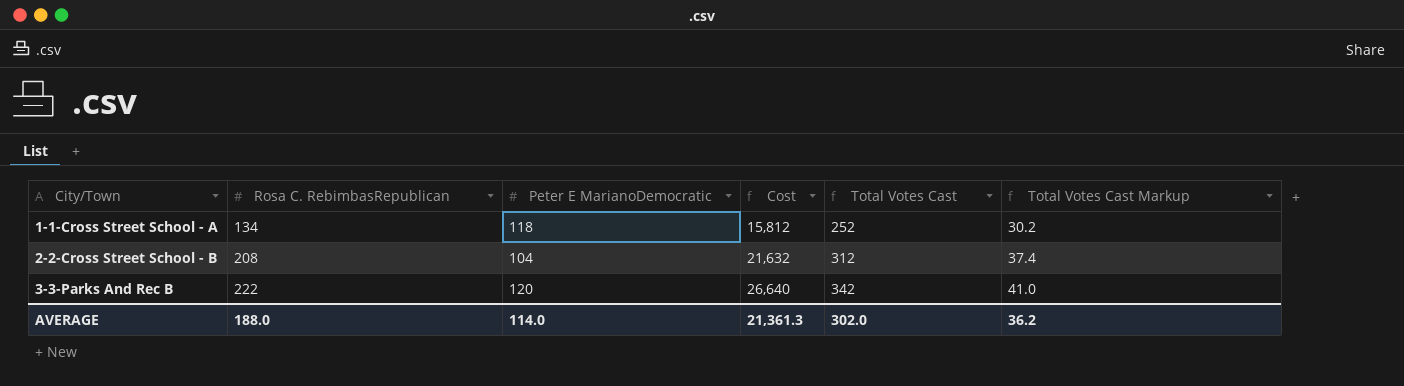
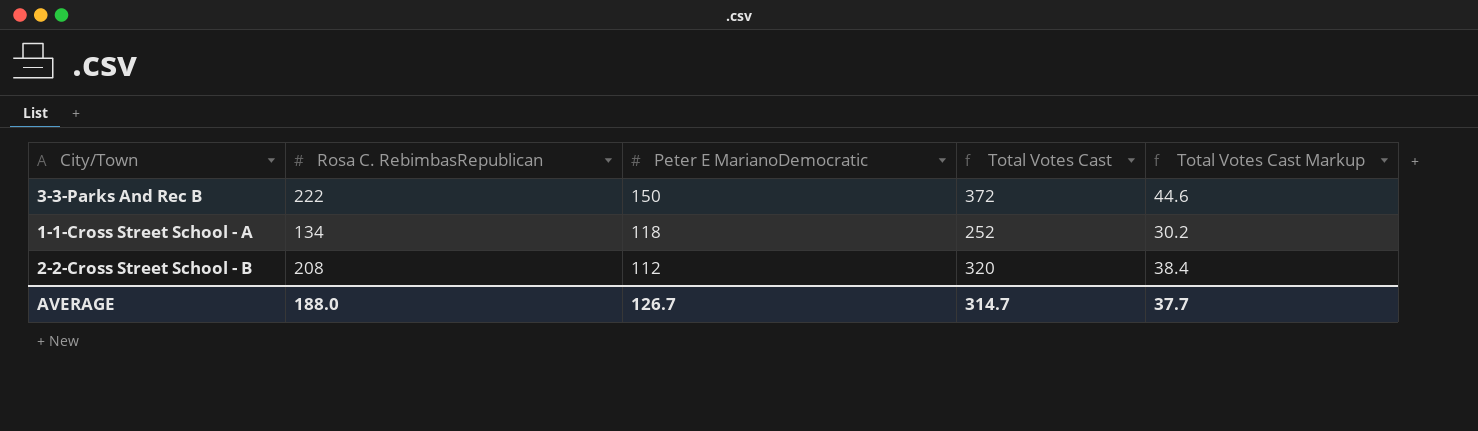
row order: City/Town ascending -> Peter E MarianoDemocratic descending
column Cost | formula: [Rosa C. RebimbasRepublican] * [Peter E MarianoDemocratic] -> none
3-3-Parks And Rec B | Peter E MarianoDemocratic: 120 -> 150
3-3-Parks And Rec B | Total Votes Cast: 342 -> 372
3-3-Parks And Rec B | Total Votes Cast Markup: 41.0 -> 44.6
2-2-Cross Street School - B | Peter E MarianoDemocratic: 104 -> 112
2-2-Cross Street School - B | Total Votes Cast: 312 -> 320
2-2-Cross Street School - B | Total Votes Cast Markup: 37.4 -> 38.4
AVERAGE | Peter E MarianoDemocratic: 114.0 -> 126.7
AVERAGE | Total Votes Cast: 302.0 -> 314.7
AVERAGE | Total Votes Cast Markup: 36.2 -> 37.7

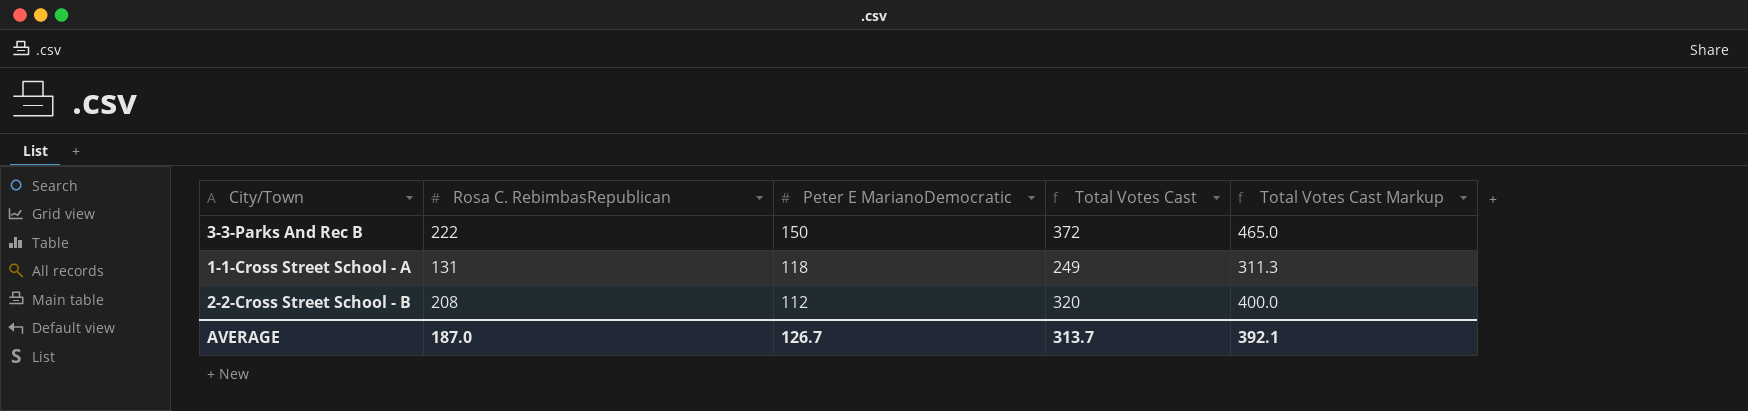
column Total Votes Cast Markup | formula: [Total Votes Cast] * 0.12 -> [Total Votes Cast] * 1.25
1-1-Cross Street School - A | Rosa C. RebimbasRepublican: 134 -> 131
1-1-Cross Street School - A | Total Votes Cast: 252 -> 249
AVERAGE | Rosa C. RebimbasRepublican: 188.0 -> 187.0
AVERAGE | Total Votes Cast: 314.7 -> 313.7
AVERAGE | Total Votes Cast Markup: 37.7 -> 392.1

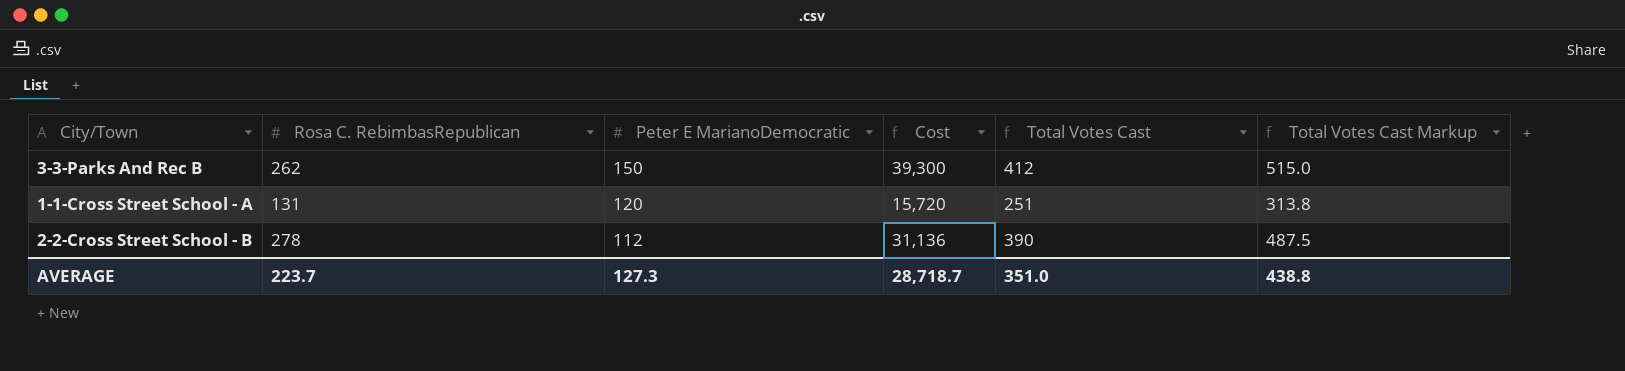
column Cost | formula: none -> [Rosa C. RebimbasRepublican] * [Peter E MarianoDemocratic]
3-3-Parks And Rec B | Rosa C. RebimbasRepublican: 222 -> 262
3-3-Parks And Rec B | Total Votes Cast: 372 -> 412
3-3-Parks And Rec B | Total Votes Cast Markup: 465.0 -> 515.0
1-1-Cross Street School - A | Peter E MarianoDemocratic: 118 -> 120
1-1-Cross Street School - A | Total Votes Cast: 249 -> 251
1-1-Cross Street School - A | Total Votes Cast Markup: 311.3 -> 313.8
2-2-Cross Street School - B | Rosa C. RebimbasRepublican: 208 -> 278
2-2-Cross Street School - B | Total Votes Cast: 320 -> 390
2-2-Cross Street School - B | Total Votes Cast Markup: 400.0 -> 487.5
AVERAGE | Rosa C. RebimbasRepublican: 187.0 -> 223.7
AVERAGE | Peter E MarianoDemocratic: 126.7 -> 127.3
AVERAGE | Total Votes Cast: 313.7 -> 351.0
AVERAGE | Total Votes Cast Markup: 392.1 -> 438.8

